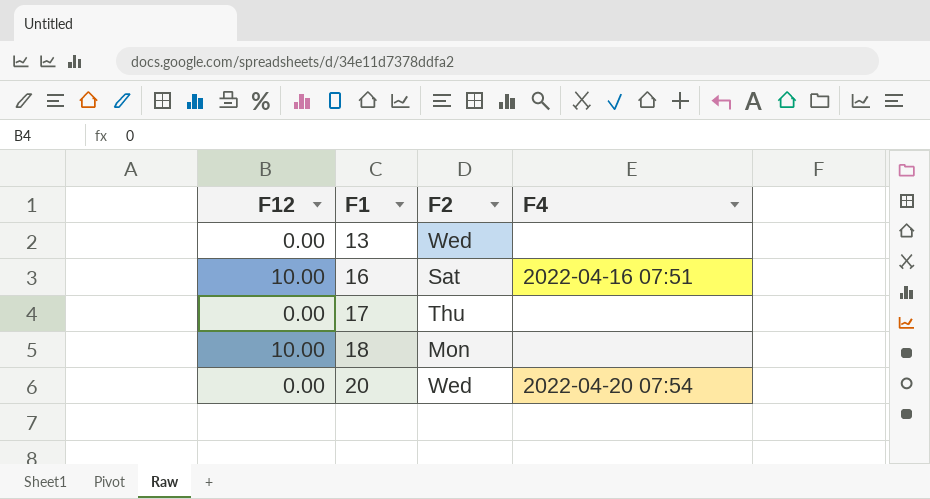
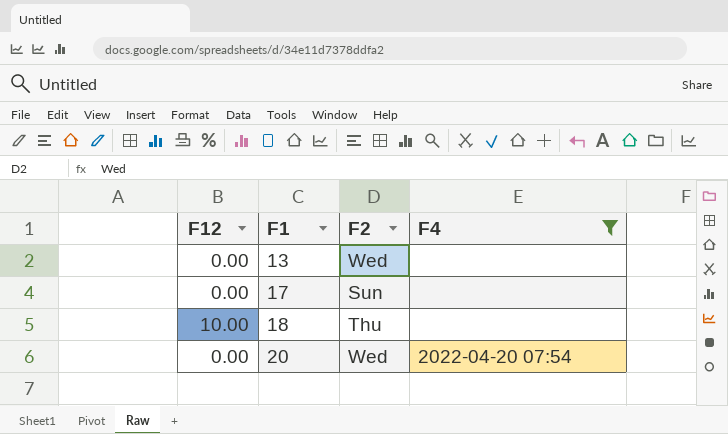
filter: none -> F4 != 2022-04-16 07:51
17 | F2: Thu -> Sun
18 | F2: Mon -> Thu

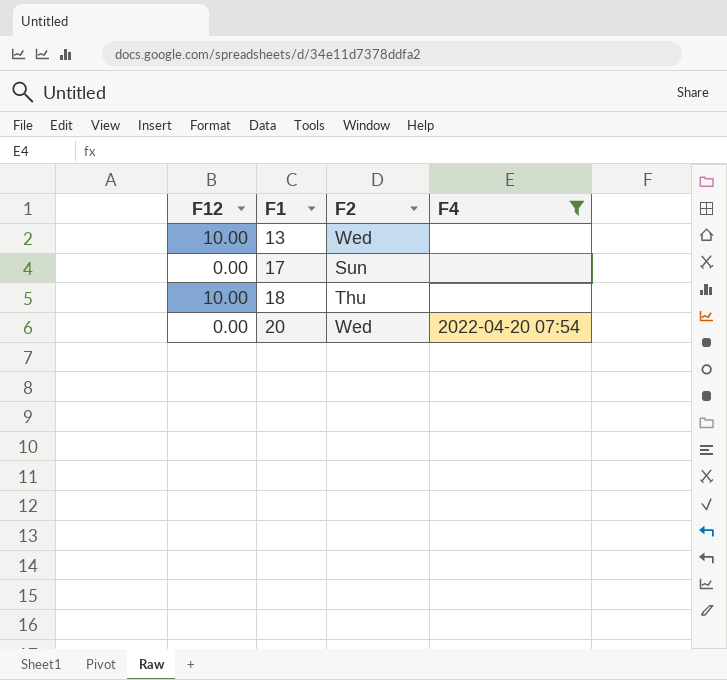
13 | F12: 0.00 -> 10.00

